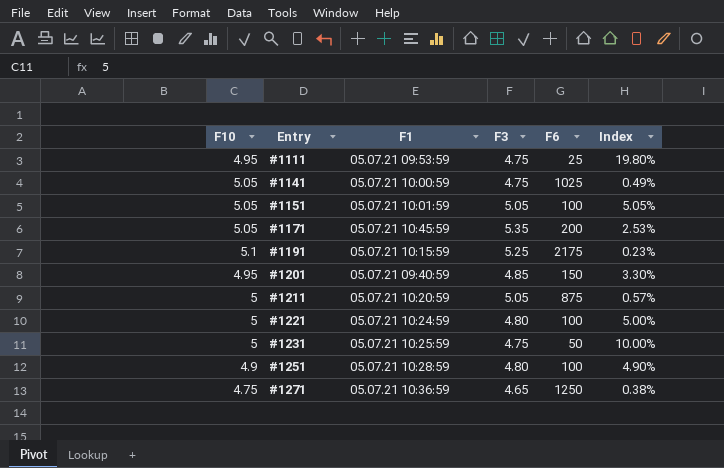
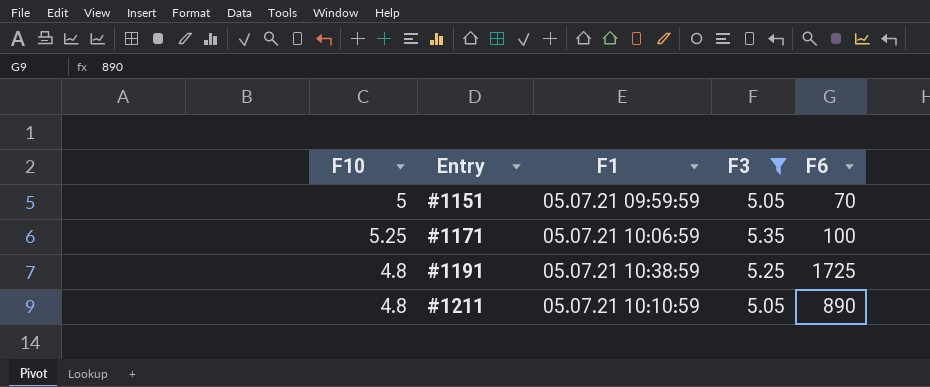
filter: none -> F3 >= 5.05
column Index | formula: [F10] / [F6] -> none
#1151 | F10: 5.05 -> 5
#1151 | F1: 05.07.21 10:01:59 -> 05.07.21 09:59:59
#1151 | F6: 100 -> 70
#1171 | F10: 5.05 -> 5.25
#1171 | F1: 05.07.21 10:45:59 -> 05.07.21 10:06:59
#1171 | F6: 200 -> 100
#1191 | F10: 5.1 -> 4.8
#1191 | F1: 05.07.21 10:15:59 -> 05.07.21 10:38:59
#1191 | F6: 2175 -> 1725
#1211 | F10: 5 -> 4.8
#1211 | F1: 05.07.21 10:20:59 -> 05.07.21 10:10:59
#1211 | F6: 875 -> 890

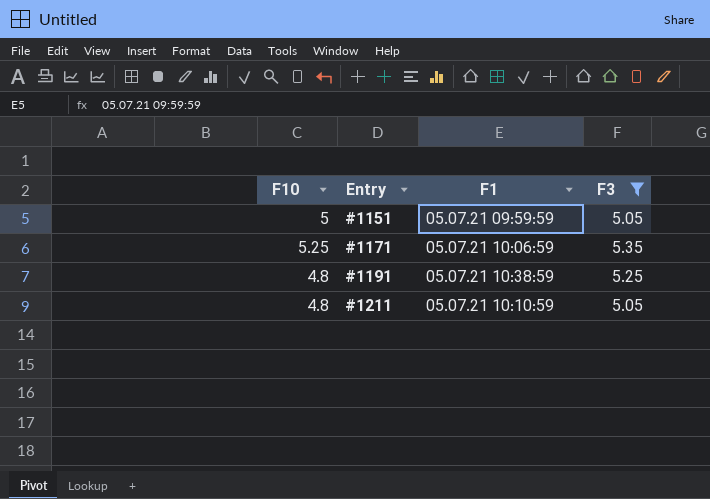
column F6 | position: 5 -> none

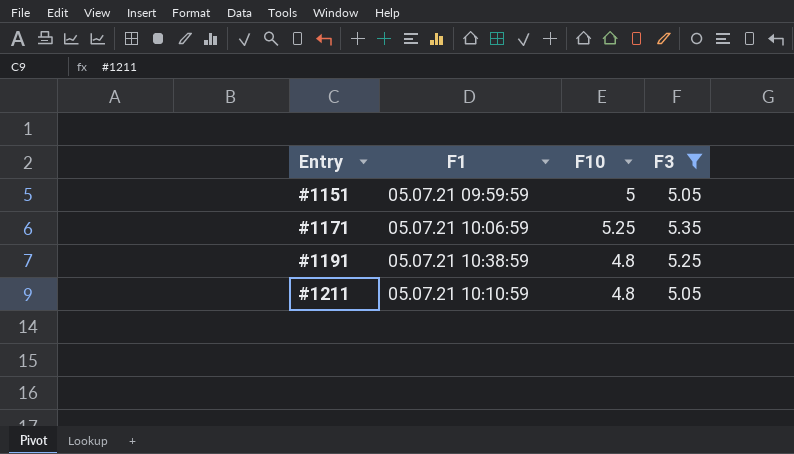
column F10 | position: 1 -> 3

